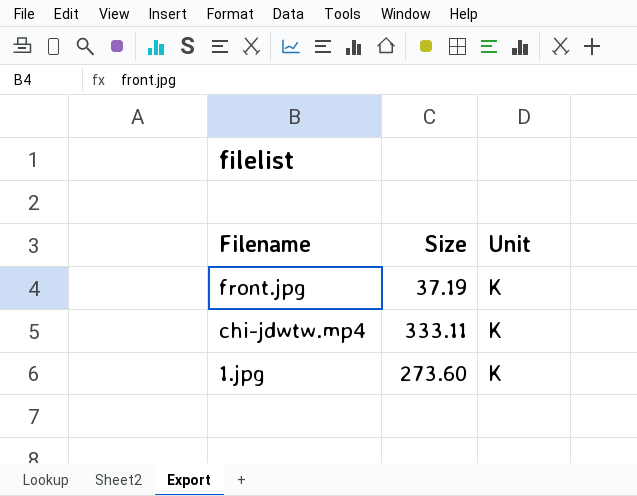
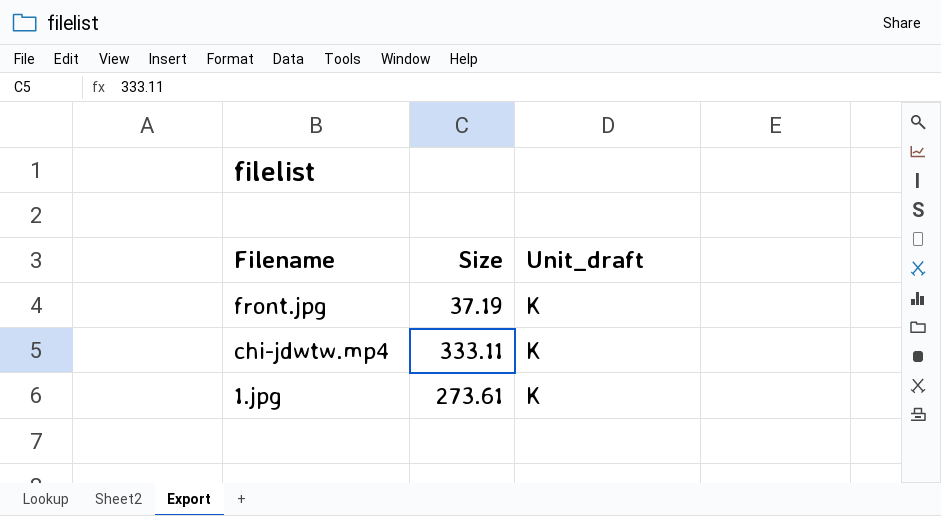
column name: Unit -> Unit_draft
1.jpg | Size: 273.60 -> 273.61

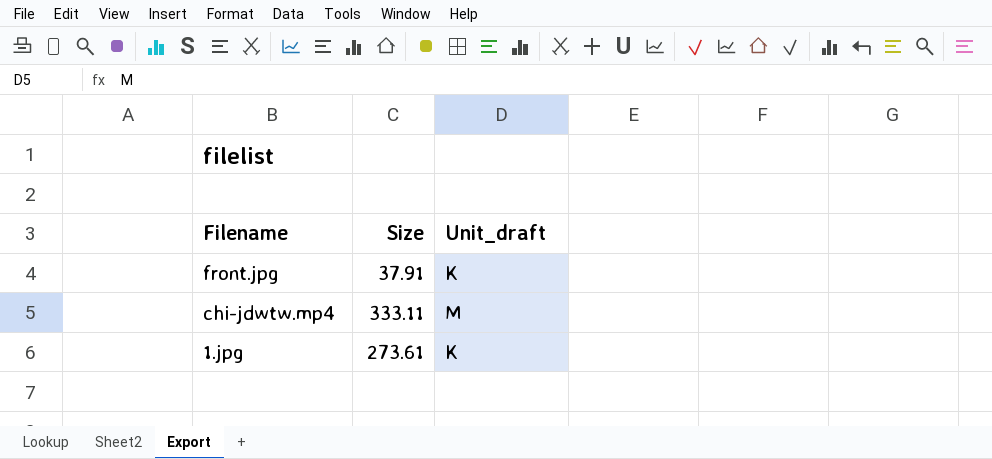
front.jpg | Size: 37.19 -> 37.91
chi-jdwtw.mp4 | Unit_draft: K -> M

